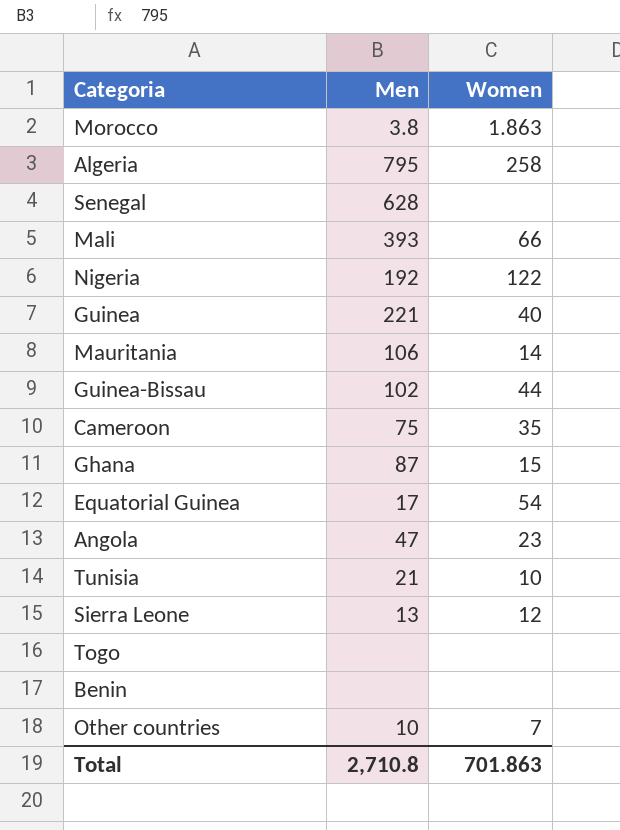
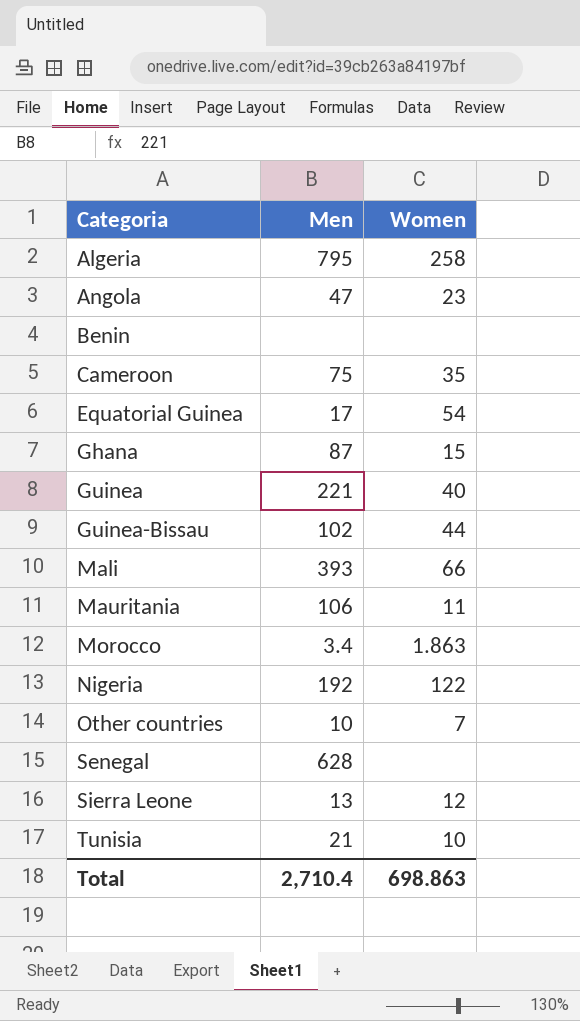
row order: none -> Categoria ascending
row Togo: none | none -> none
Mauritania | Women: 14 -> 11
Morocco | Men: 3.8 -> 3.4
Total | Men: 2,710.8 -> 2,710.4
Total | Women: 701.863 -> 698.863

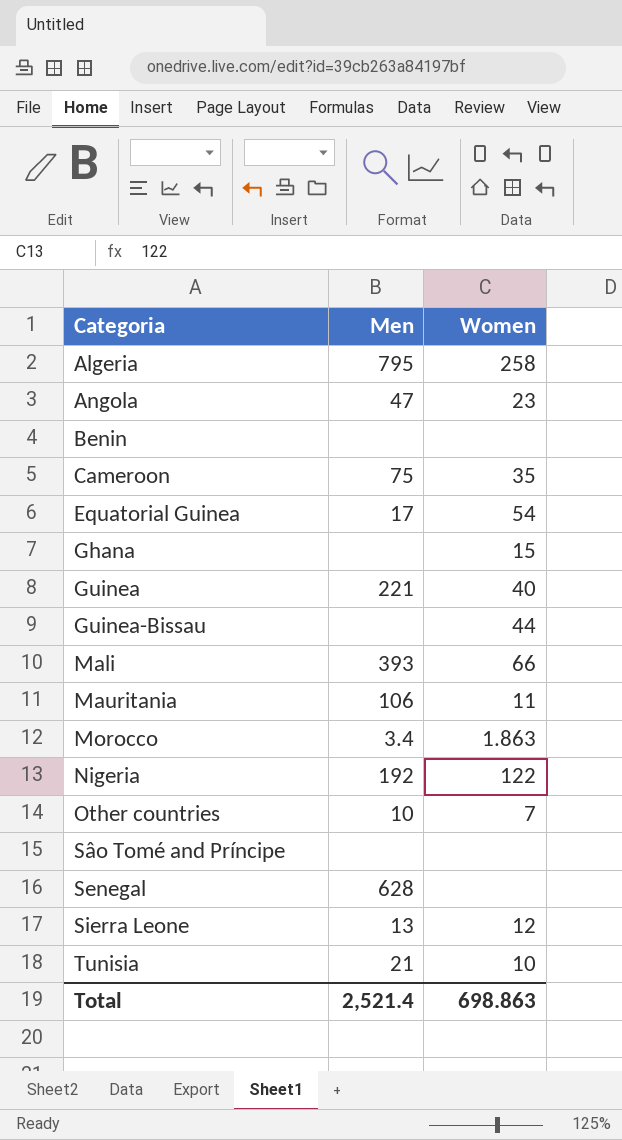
Ghana | Men: 87 -> none
Guinea-Bissau | Men: 102 -> none
row Sâo Tomé and Príncipe: none -> none | none
Total | Men: 2,710.4 -> 2,521.4

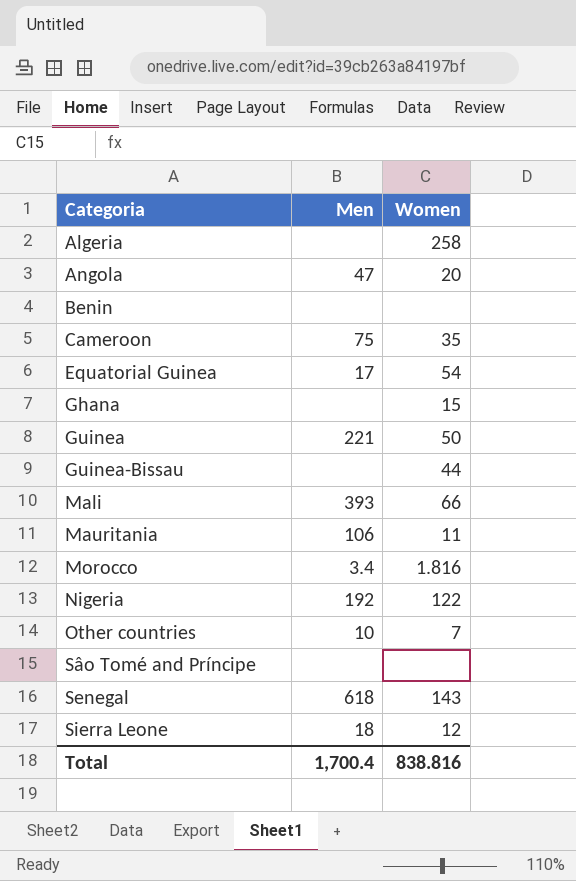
row Tunisia: 21 | 10 -> none
Algeria | Men: 795 -> none
Angola | Women: 23 -> 20
Guinea | Women: 40 -> 50
Morocco | Women: 1.863 -> 1.816
Senegal | Men: 628 -> 618
Senegal | Women: none -> 143
Sierra Leone | Men: 13 -> 18
Total | Men: 2,521.4 -> 1,700.4
Total | Women: 698.863 -> 838.816

